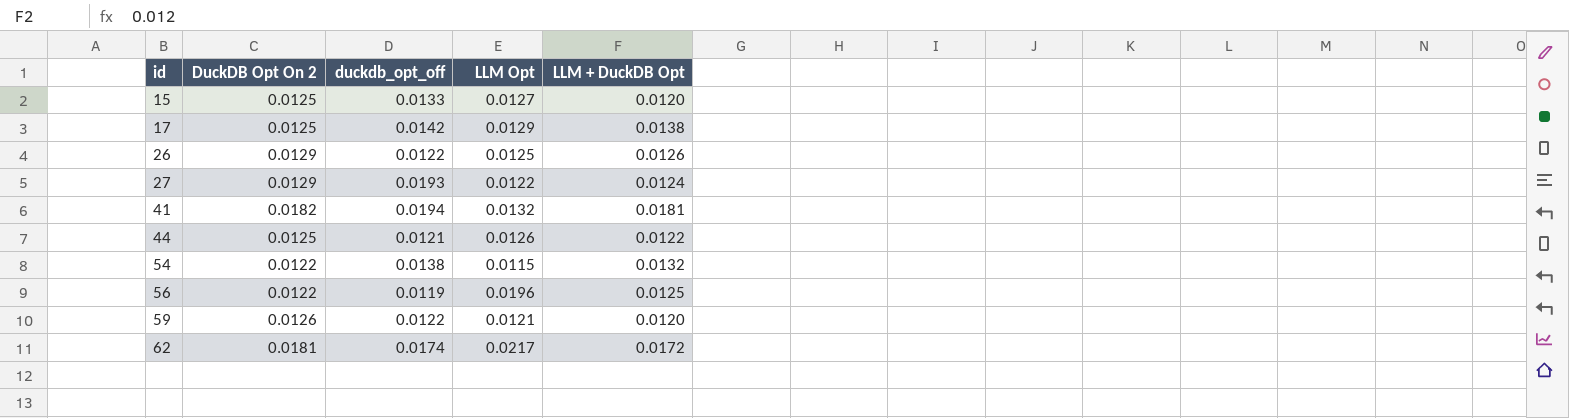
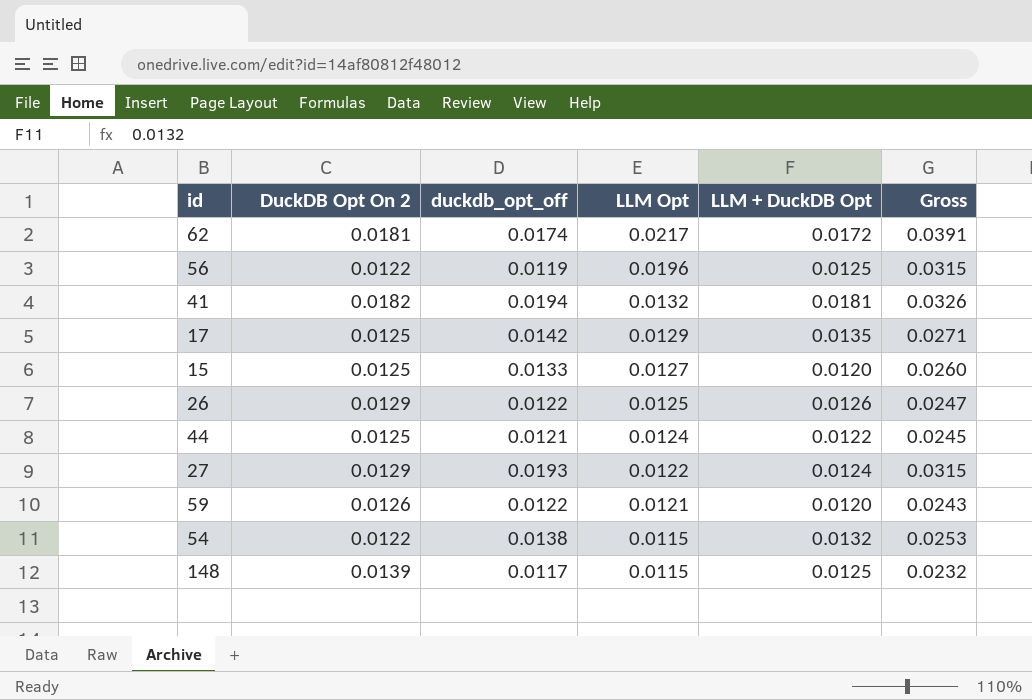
row order: id ascending -> LLM Opt descending
column Gross | formula: none -> [duckdb_opt_off] + [LLM Opt]
17 | LLM + DuckDB Opt: 0.0138 -> 0.0135
44 | LLM Opt: 0.0126 -> 0.0124
row 148: none -> 0.0139 | 0.0117 | 0.0115 | 0.0125 | 0.0232

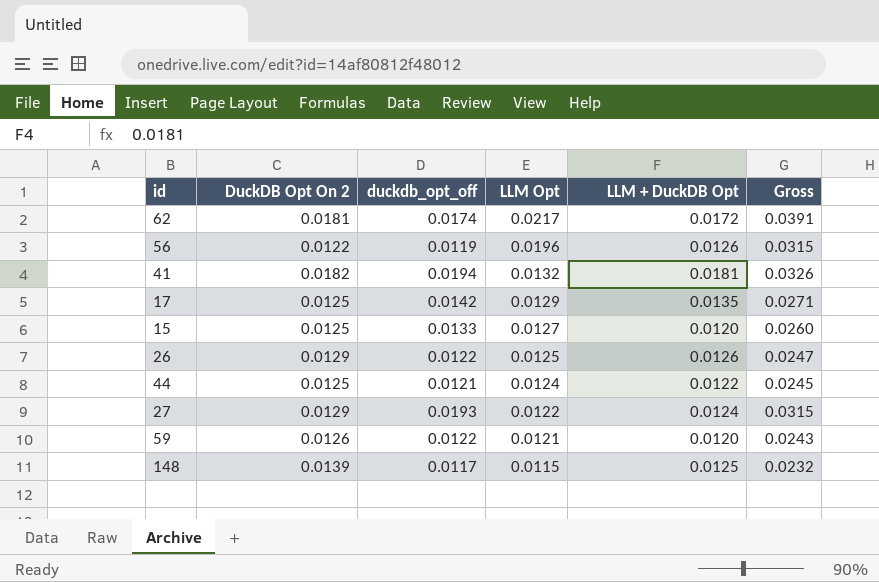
row 54: 0.0122 | 0.0138 | 0.0115 | 0.0132 | 0.0253 -> none
56 | LLM + DuckDB Opt: 0.0125 -> 0.0126

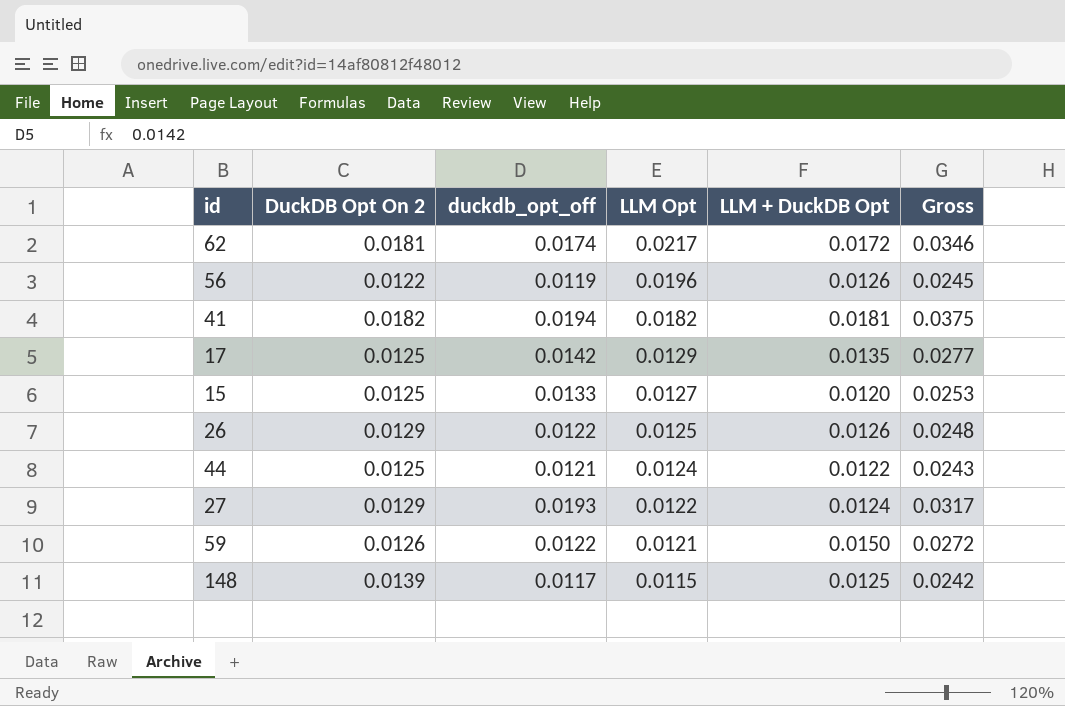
column Gross | formula: [duckdb_opt_off] + [LLM Opt] -> [duckdb_opt_off] + [LLM + DuckDB Opt]
41 | LLM Opt: 0.0132 -> 0.0182
59 | LLM + DuckDB Opt: 0.0120 -> 0.0150

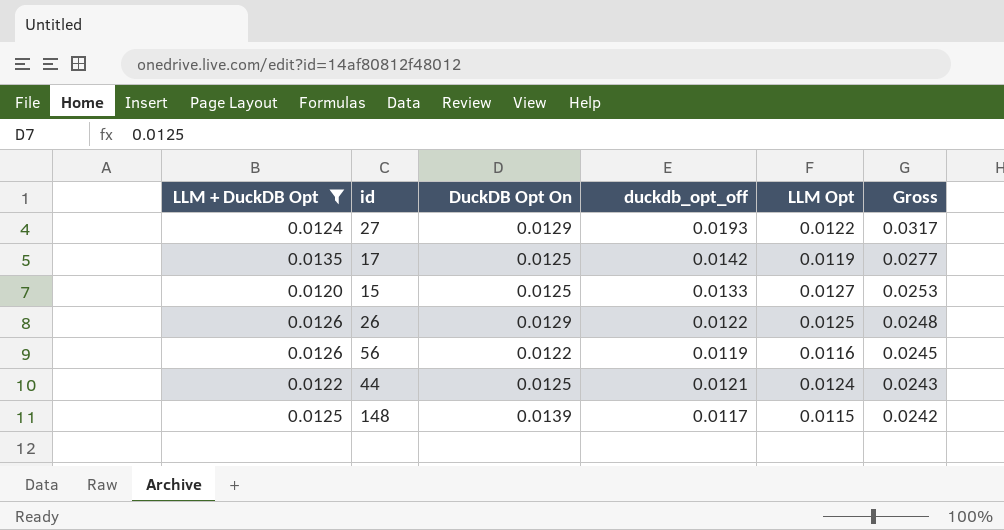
filter: none -> LLM + DuckDB Opt <= 0.0135
row order: LLM Opt descending -> Gross descending
column LLM + DuckDB Opt | position: 5 -> 1
column name: DuckDB Opt On 2 -> DuckDB Opt On
17 | LLM Opt: 0.0129 -> 0.0119
56 | LLM Opt: 0.0196 -> 0.0116

